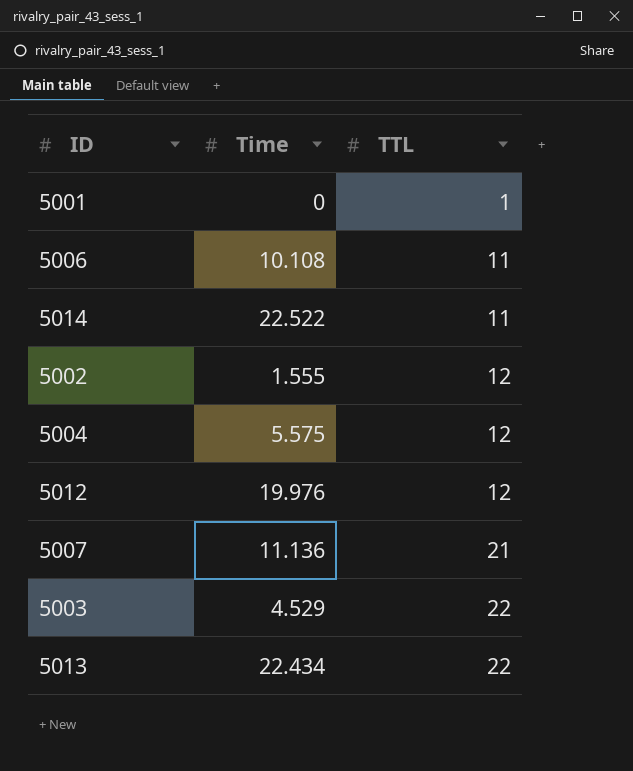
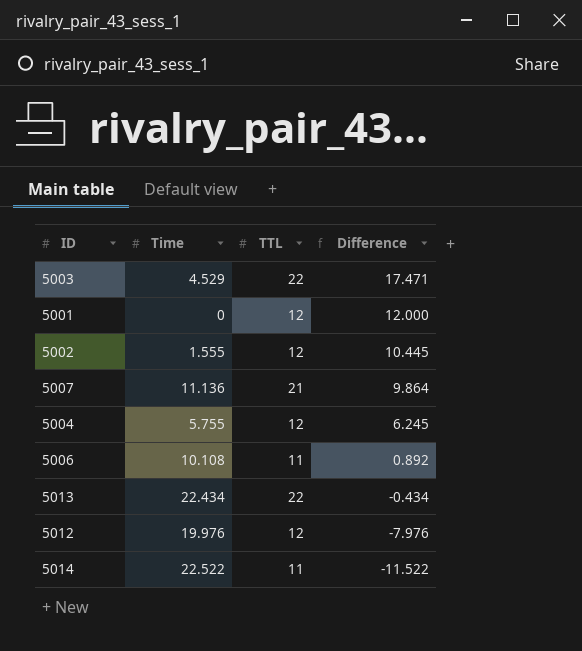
row order: TTL ascending -> Difference descending
column Difference | formula: none -> [TTL] - [Time]
5001 | TTL: 1 -> 12
5004 | Time: 5.575 -> 5.755

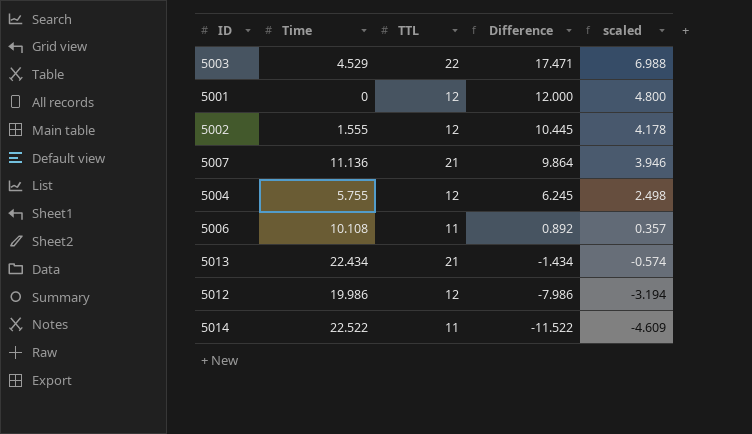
column scaled | formula: none -> [Difference] * 0.4
5013 | TTL: 22 -> 21
5013 | Difference: -0.434 -> -1.434
5012 | Time: 19.976 -> 19.986
5012 | Difference: -7.976 -> -7.986

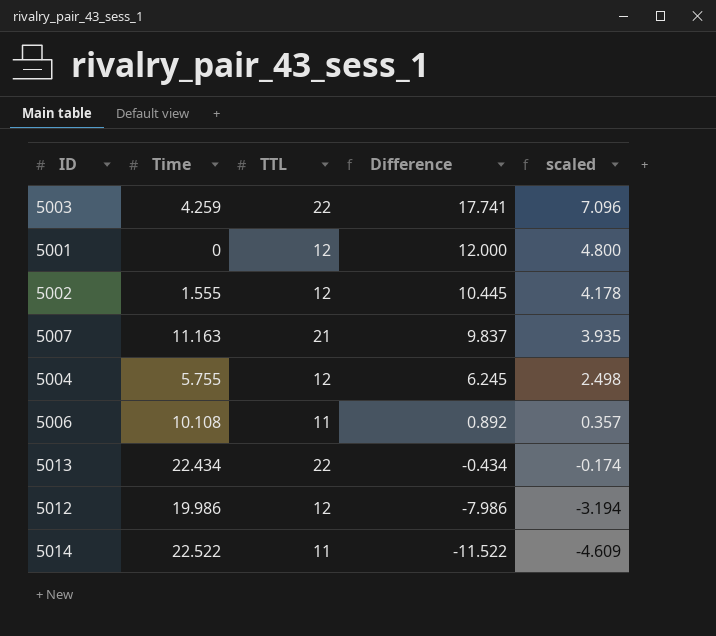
5003 | Time: 4.529 -> 4.259
5003 | Difference: 17.471 -> 17.741
5003 | scaled: 6.988 -> 7.096
5007 | Time: 11.136 -> 11.163
5007 | Difference: 9.864 -> 9.837
5007 | scaled: 3.946 -> 3.935
5013 | TTL: 21 -> 22
5013 | Difference: -1.434 -> -0.434
5013 | scaled: -0.574 -> -0.174

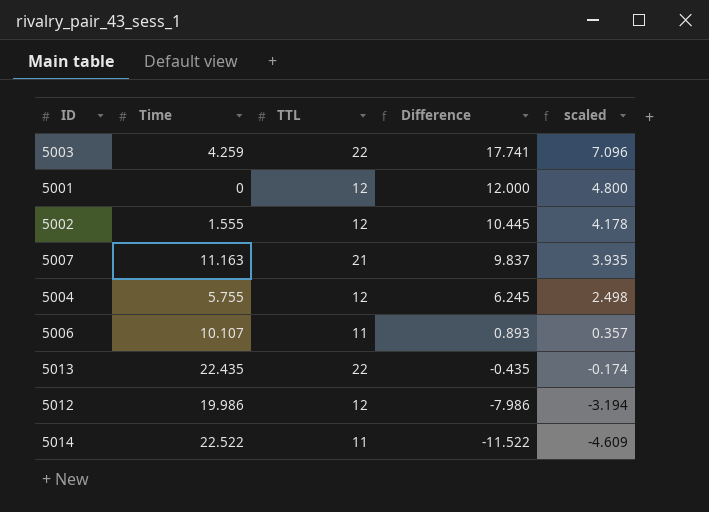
5006 | Time: 10.108 -> 10.107
5006 | Difference: 0.892 -> 0.893
5013 | Time: 22.434 -> 22.435
5013 | Difference: -0.434 -> -0.435

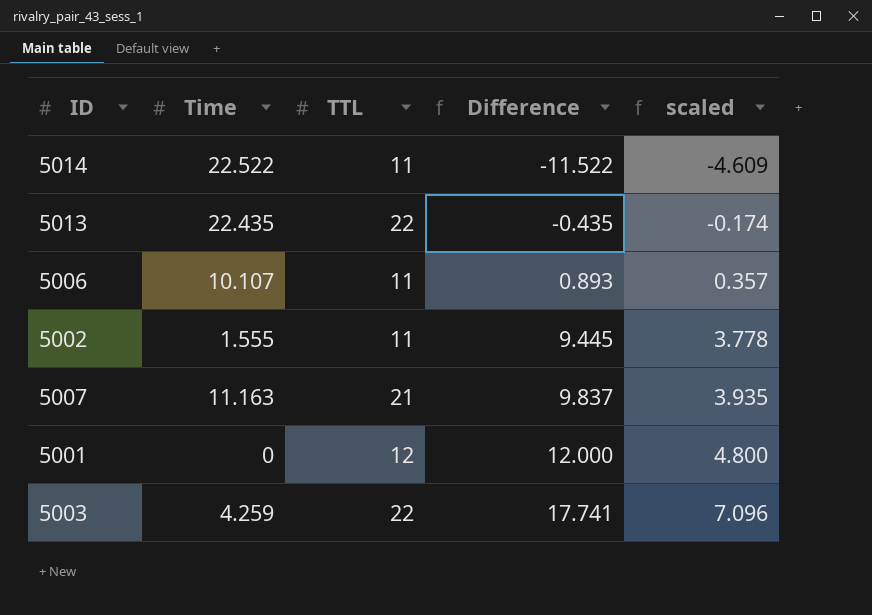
row order: Difference descending -> Difference ascending
row 5004: 5.755 | 12 | 6.245 | 2.498 -> none
row 5012: 19.986 | 12 | -7.986 | -3.194 -> none
5002 | TTL: 12 -> 11
5002 | Difference: 10.445 -> 9.445
5002 | scaled: 4.178 -> 3.778

